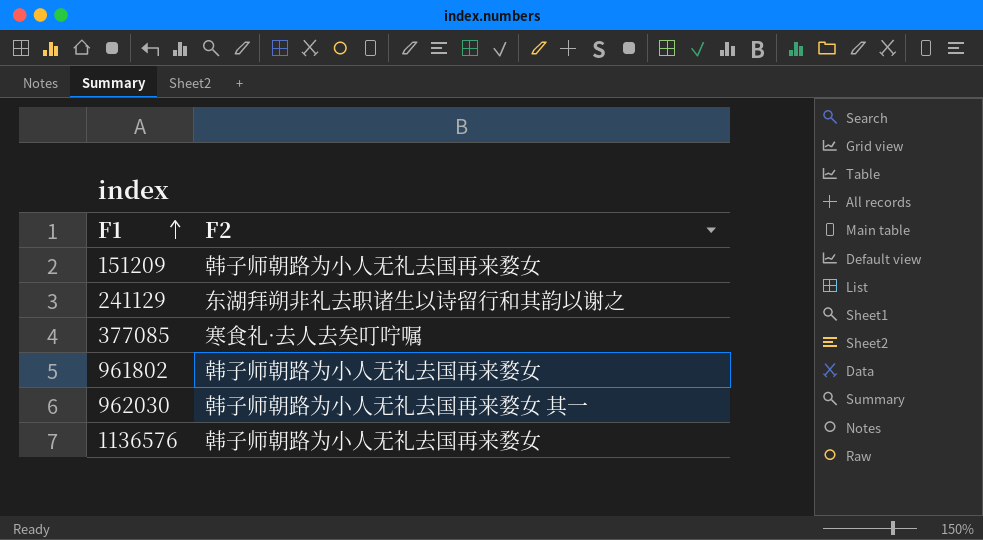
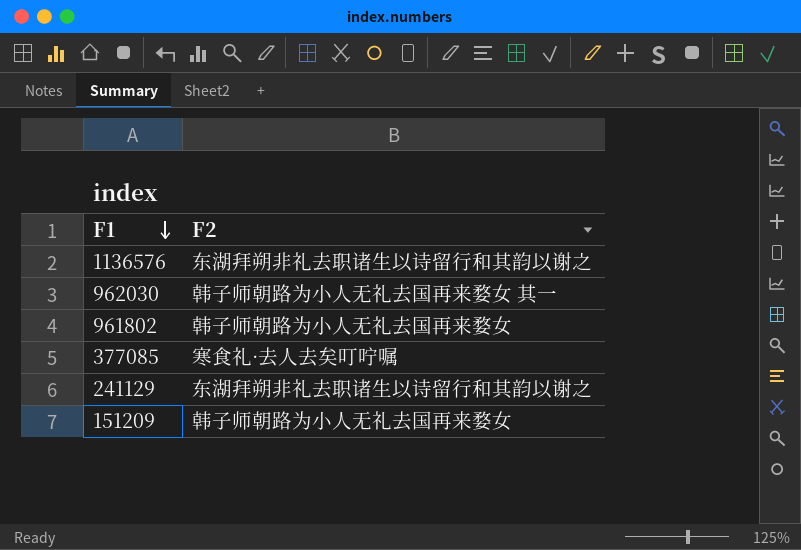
row order: F1 ascending -> F1 descending
1136576 | F2: 韩子师朝路为小人无礼去国再来婺女 -> 东湖拜朔非礼去职诸生以诗留行和其韵以谢之

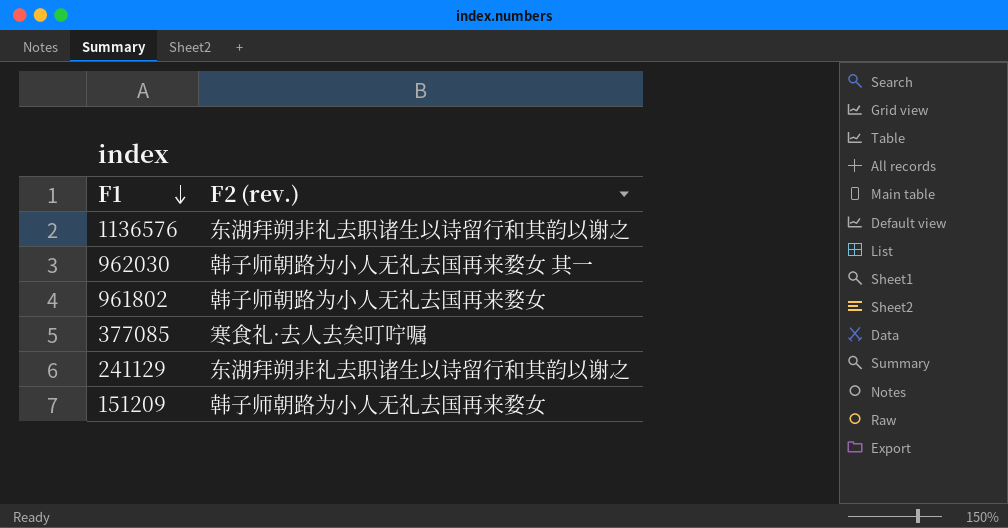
column name: F2 -> F2 (rev.)

